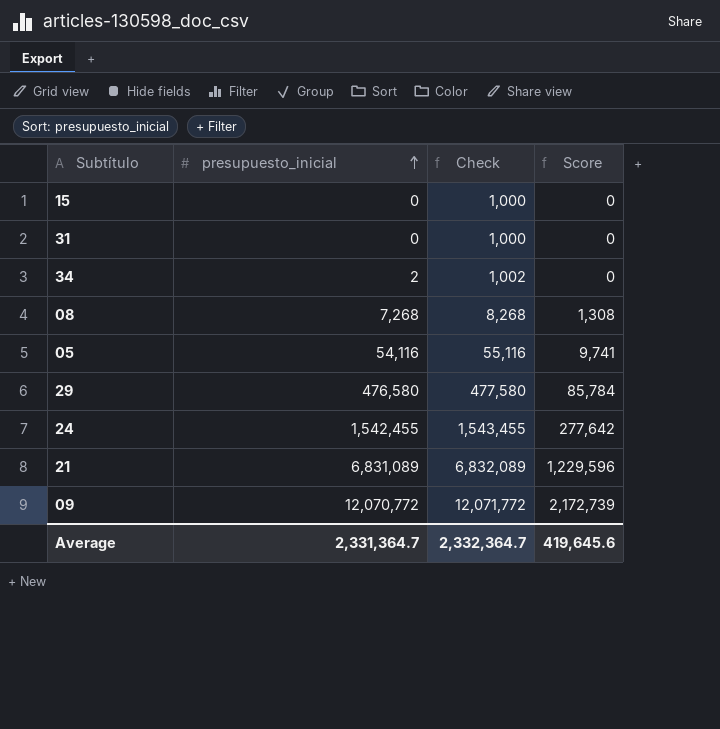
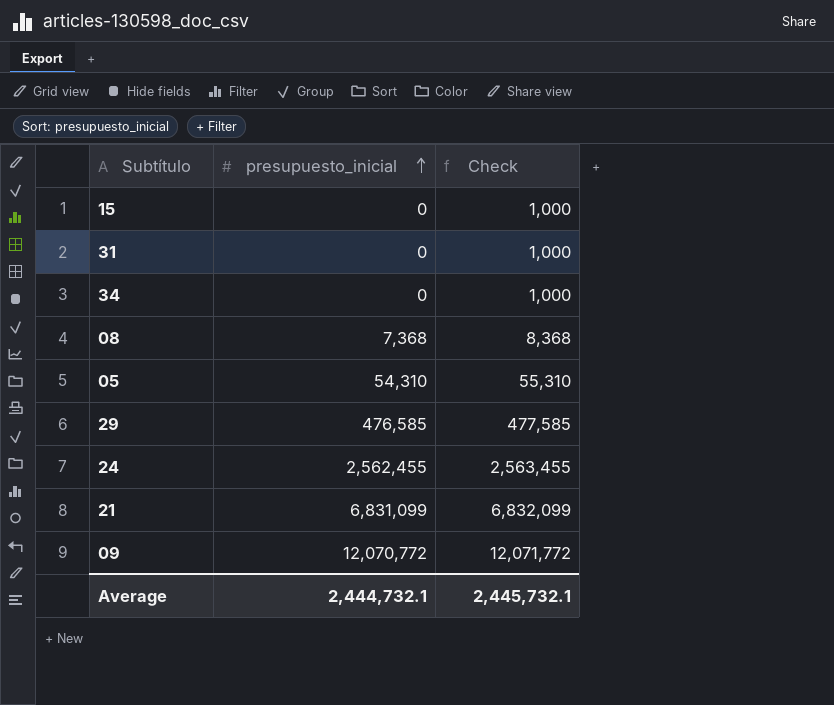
column Score | formula: [presupuesto_inicial] * 0.18 -> none
34 | presupuesto_inicial: 2 -> 0
34 | Check: 1,002 -> 1,000
08 | presupuesto_inicial: 7,268 -> 7,368
08 | Check: 8,268 -> 8,368
05 | presupuesto_inicial: 54,116 -> 54,310
05 | Check: 55,116 -> 55,310
29 | presupuesto_inicial: 476,580 -> 476,585
29 | Check: 477,580 -> 477,585
24 | presupuesto_inicial: 1,542,455 -> 2,562,455
24 | Check: 1,543,455 -> 2,563,455
21 | presupuesto_inicial: 6,831,089 -> 6,831,099
21 | Check: 6,832,089 -> 6,832,099
Average | presupuesto_inicial: 2,331,364.7 -> 2,444,732.1
Average | Check: 2,332,364.7 -> 2,445,732.1

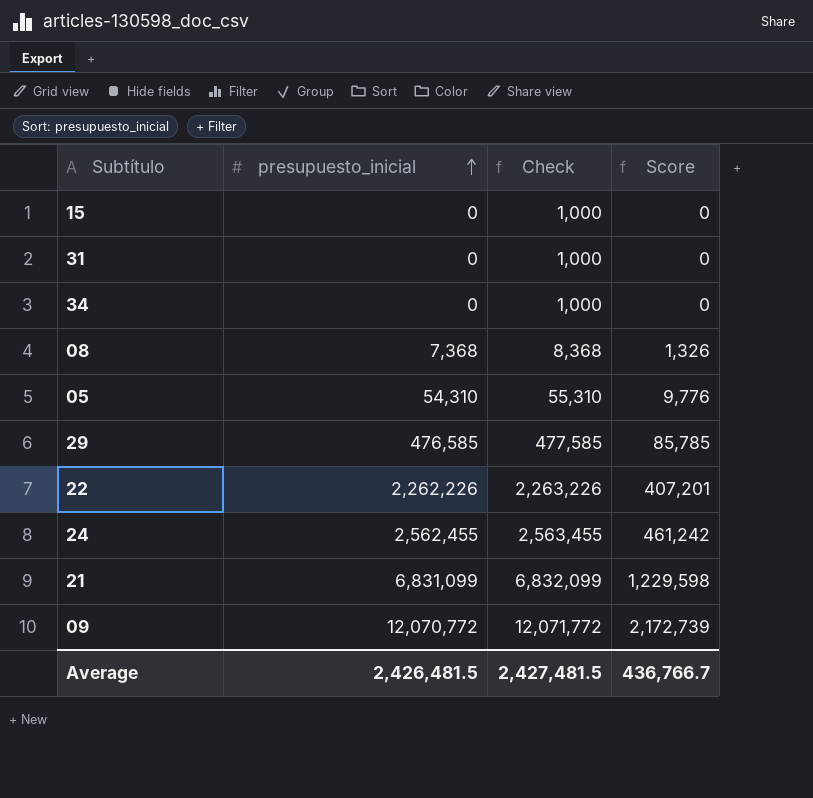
column Score | formula: none -> [presupuesto_inicial] * 0.18
row 22: none -> 2,262,226 | 2,263,226 | 407,201
Average | presupuesto_inicial: 2,444,732.1 -> 2,426,481.5
Average | Check: 2,445,732.1 -> 2,427,481.5

